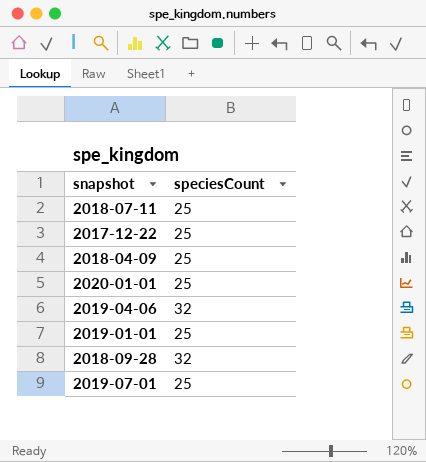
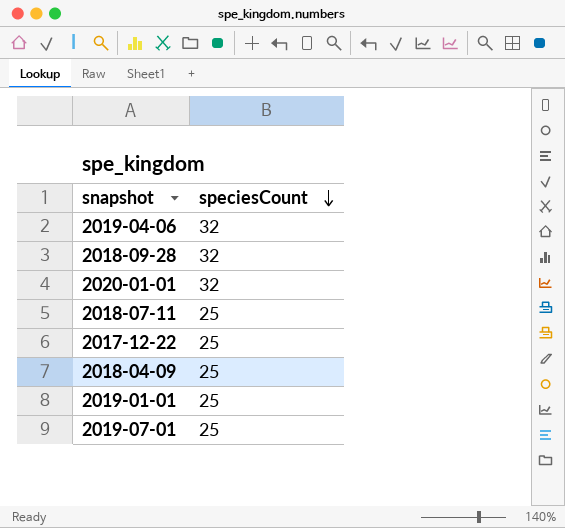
row order: none -> speciesCount descending
2020-01-01 | speciesCount: 25 -> 32

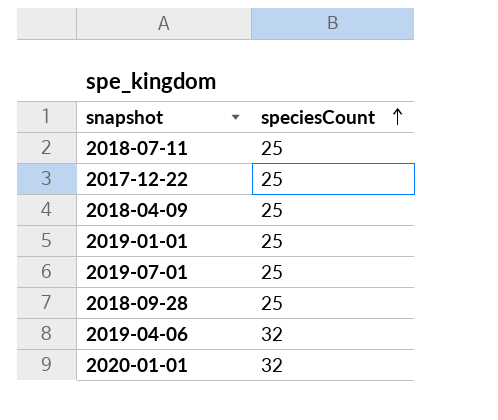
row order: speciesCount descending -> speciesCount ascending
2018-09-28 | speciesCount: 32 -> 25

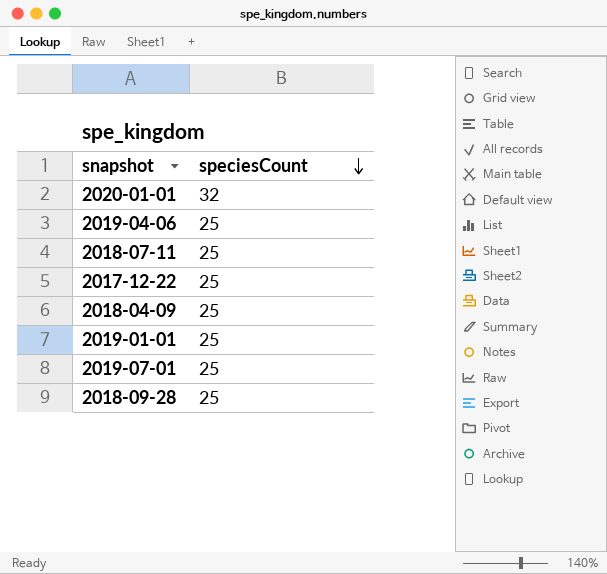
row order: speciesCount ascending -> speciesCount descending
2019-04-06 | speciesCount: 32 -> 25

